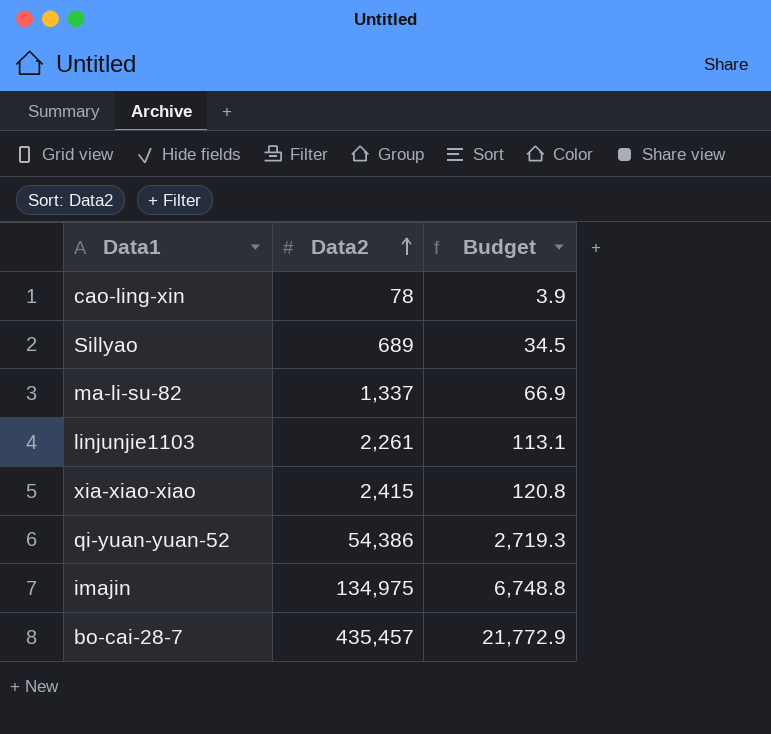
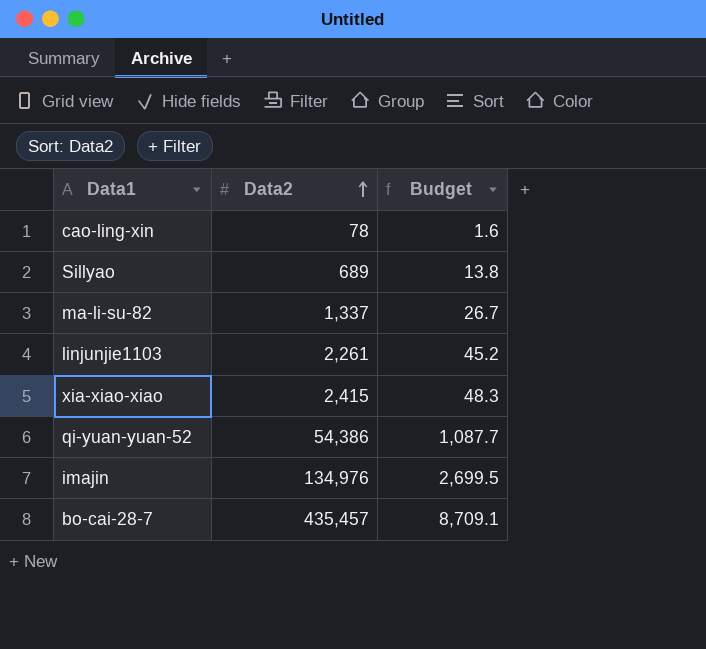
column Budget | formula: [Data2] * 0.05 -> [Data2] * 0.02
imajin | Data2: 134,975 -> 134,976

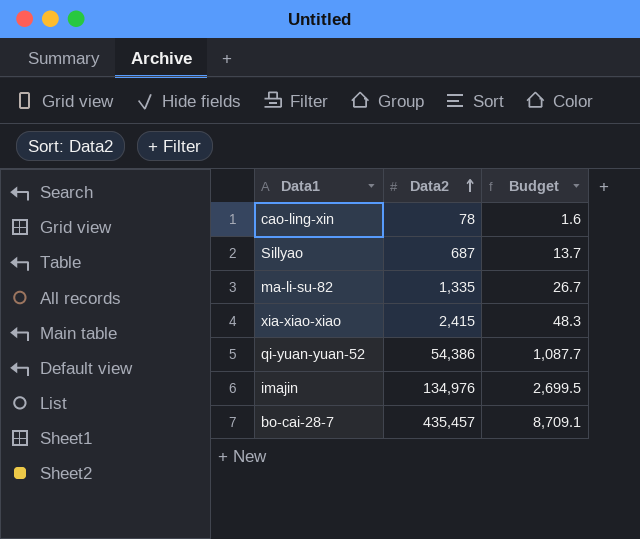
row linjunjie1103: 2,261 | 45.2 -> none
Sillyao | Data2: 689 -> 687
Sillyao | Budget: 13.8 -> 13.7
ma-li-su-82 | Data2: 1,337 -> 1,335

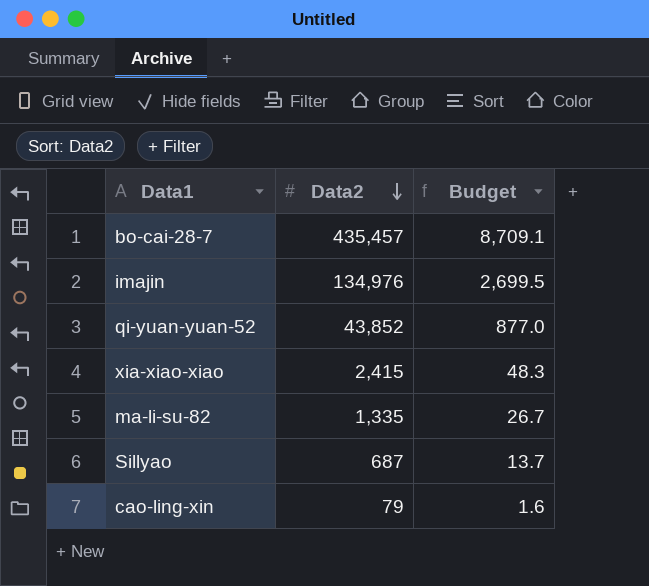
row order: Data2 ascending -> Data2 descending
qi-yuan-yuan-52 | Data2: 54,386 -> 43,852
qi-yuan-yuan-52 | Budget: 1,087.7 -> 877.0
cao-ling-xin | Data2: 78 -> 79

